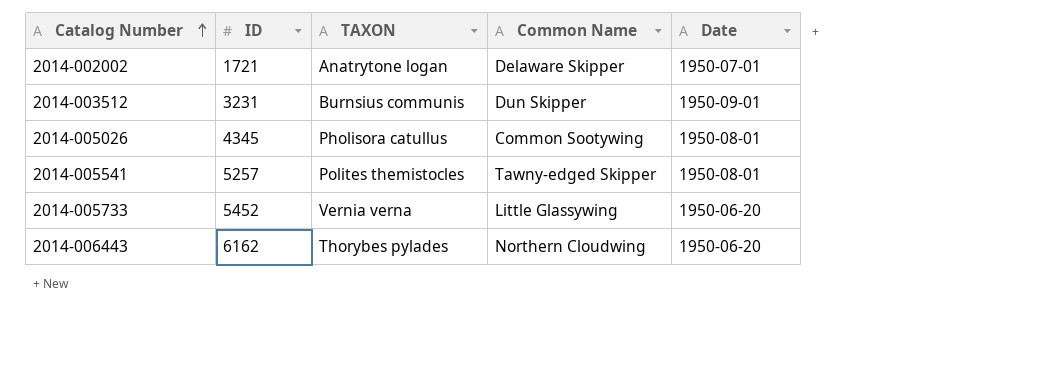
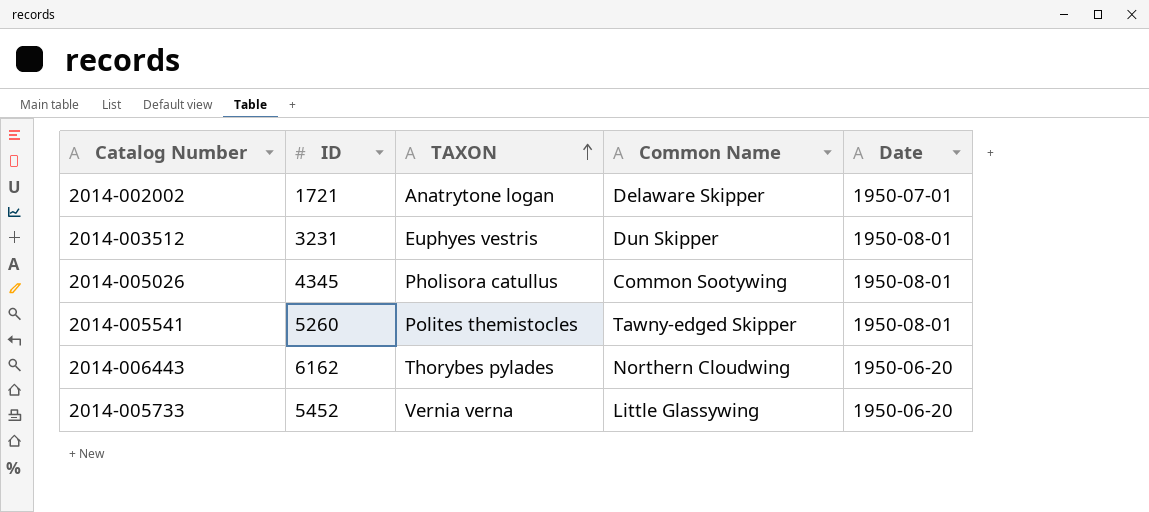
row order: Catalog Number ascending -> TAXON ascending
2014-003512 | TAXON: Burnsius communis -> Euphyes vestris
2014-003512 | Date: 1950-09-01 -> 1950-08-01
2014-005541 | ID: 5257 -> 5260

